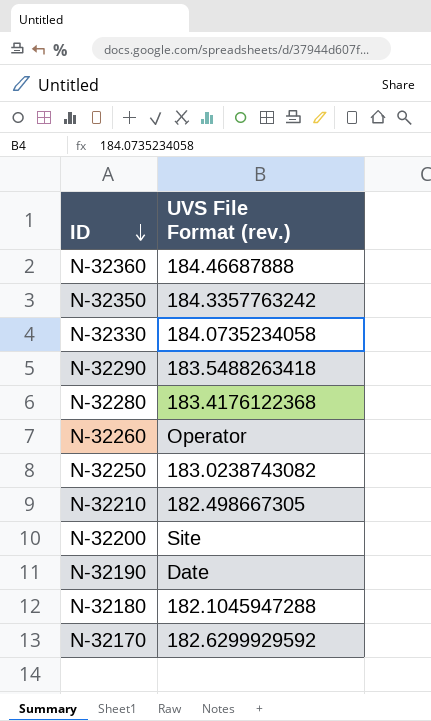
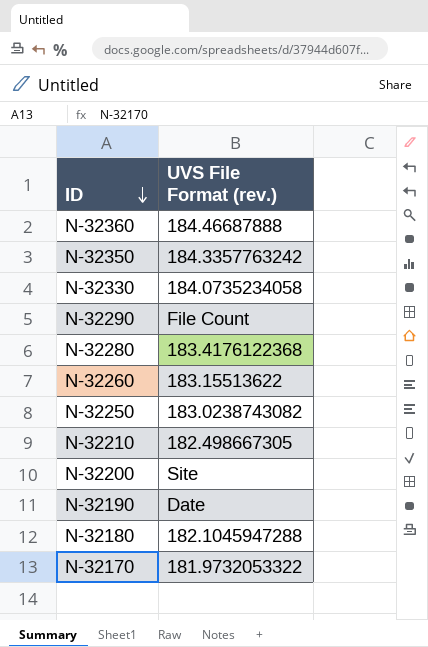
N-32290 | UVS File Format (rev.): 183.5488263418 -> File Count
N-32260 | UVS File Format (rev.): Operator -> 183.15513622
N-32170 | UVS File Format (rev.): 182.6299929592 -> 181.9732053322

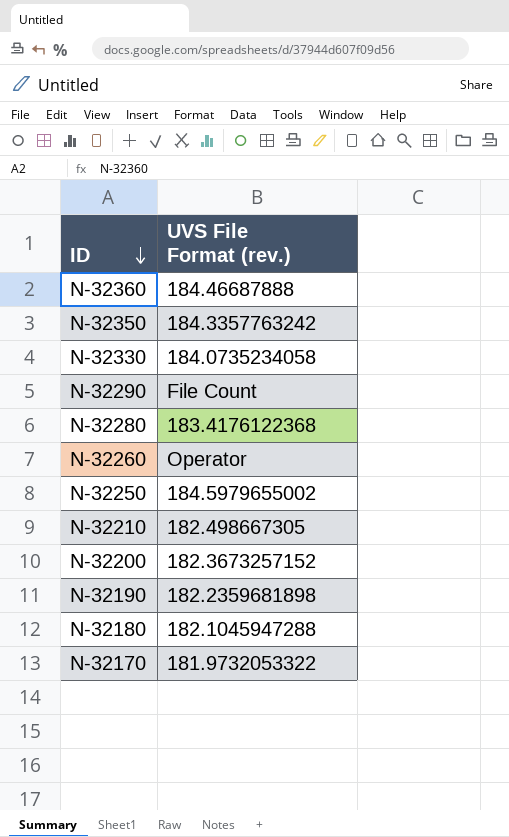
N-32260 | UVS File Format (rev.): 183.15513622 -> Operator
N-32250 | UVS File Format (rev.): 183.0238743082 -> 184.5979655002
N-32200 | UVS File Format (rev.): Site -> 182.3673257152
N-32190 | UVS File Format (rev.): Date -> 182.2359681898

